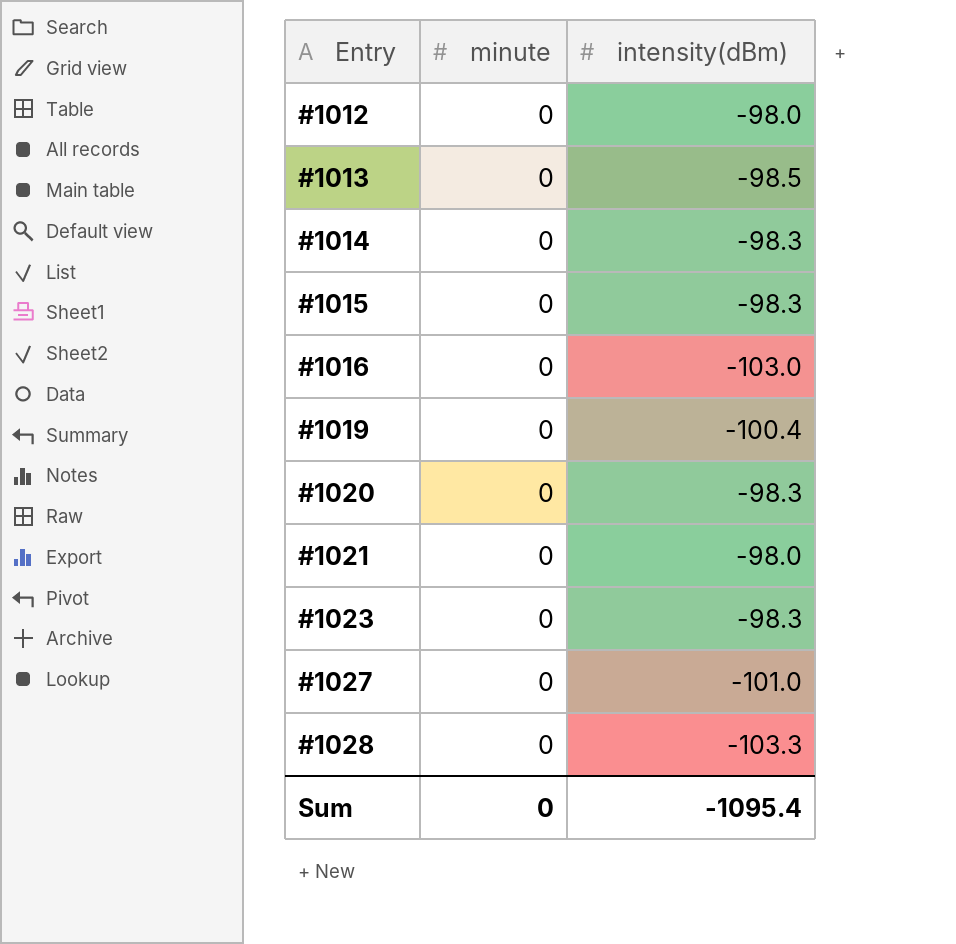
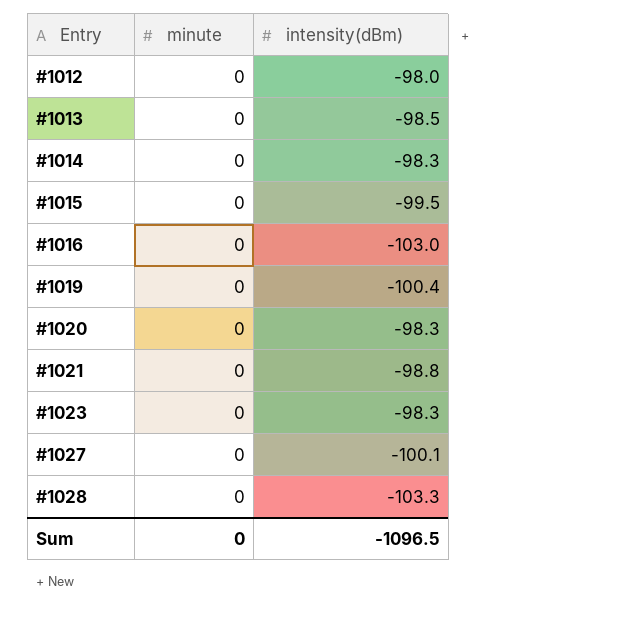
#1015 | intensity(dBm): -98.3 -> -99.5
#1021 | intensity(dBm): -98.0 -> -98.8
#1027 | intensity(dBm): -101.0 -> -100.1
Sum | intensity(dBm): -1095.4 -> -1096.5

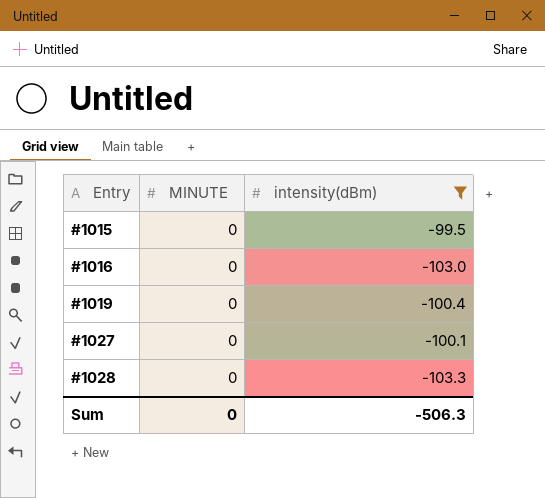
filter: none -> intensity(dBm) <= -99.5
column name: minute -> MINUTE
Sum | intensity(dBm): -1096.5 -> -506.3

